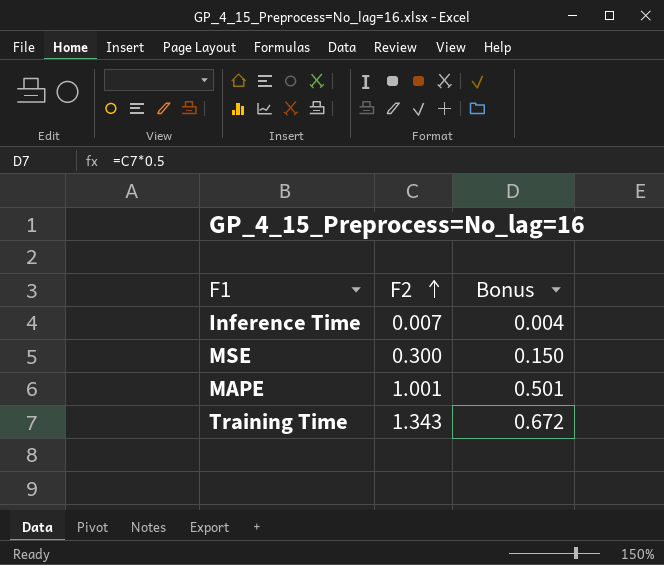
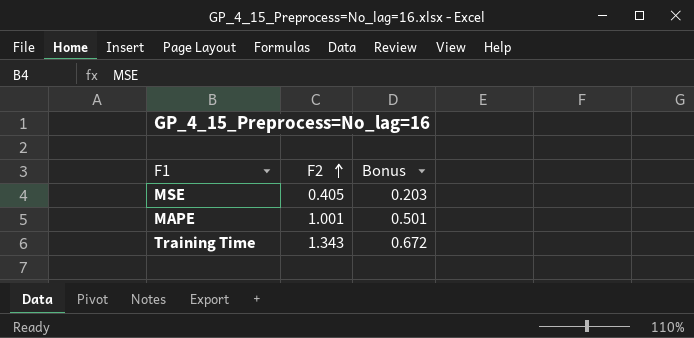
row Inference Time: 0.007 | 0.004 -> none
MSE | F2: 0.300 -> 0.405
MSE | Bonus: 0.150 -> 0.203

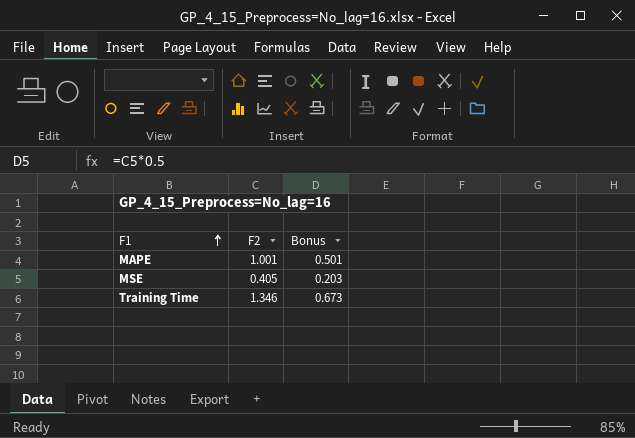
row order: F2 ascending -> F1 ascending
Training Time | F2: 1.343 -> 1.346
Training Time | Bonus: 0.672 -> 0.673

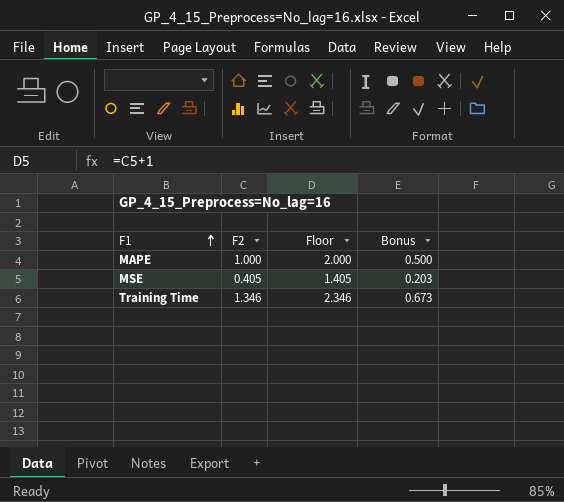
column Floor | formula: none -> [F2] + 1
MAPE | F2: 1.001 -> 1.000
MAPE | Bonus: 0.501 -> 0.500

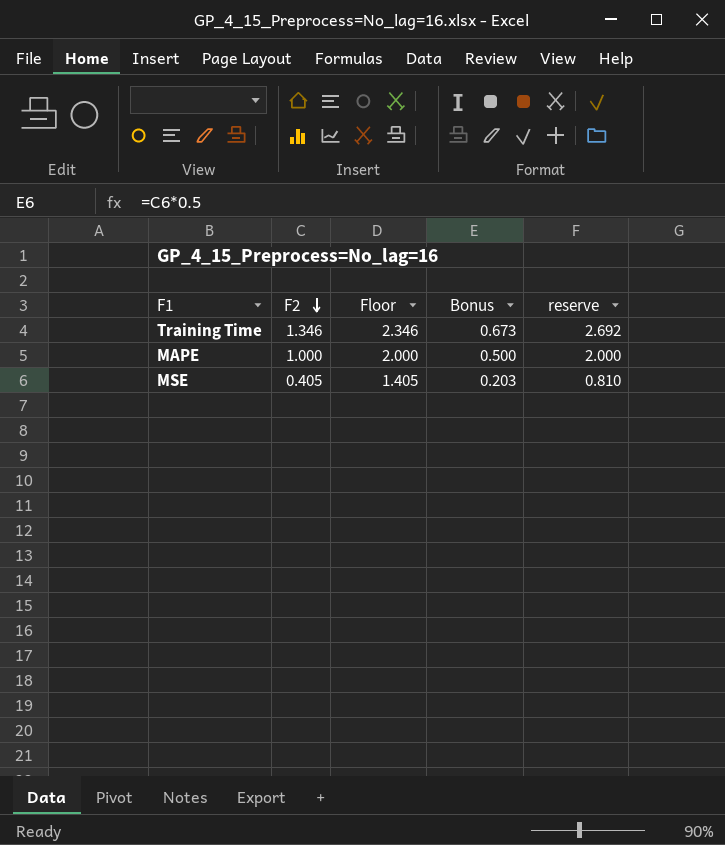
row order: F1 ascending -> F2 descending
column reserve | formula: none -> [F2] * 2

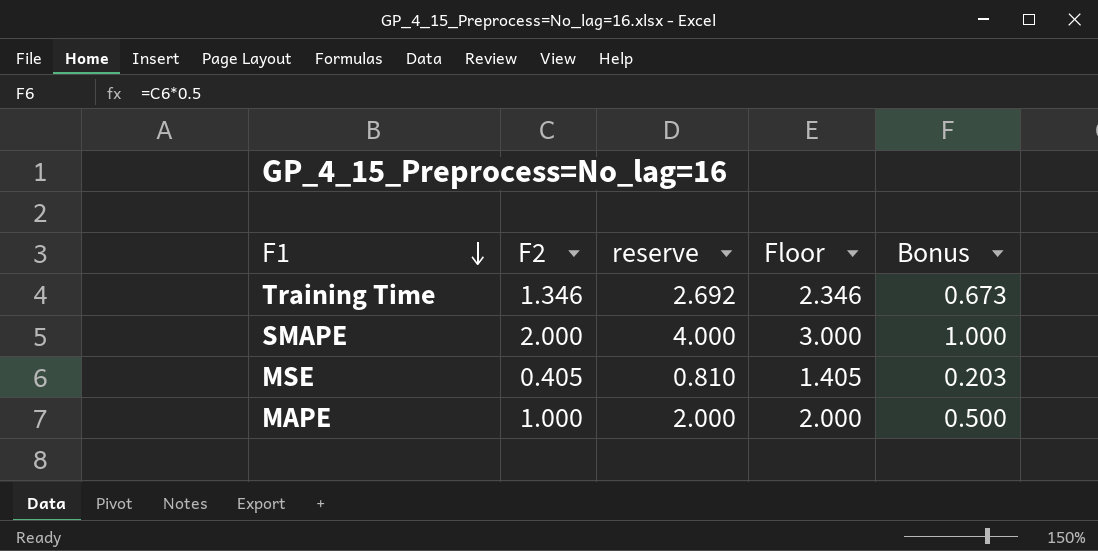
row order: F2 descending -> F1 descending
column reserve | position: 5 -> 3
row SMAPE: none -> 2.000 | 4.000 | 3.000 | 1.000

